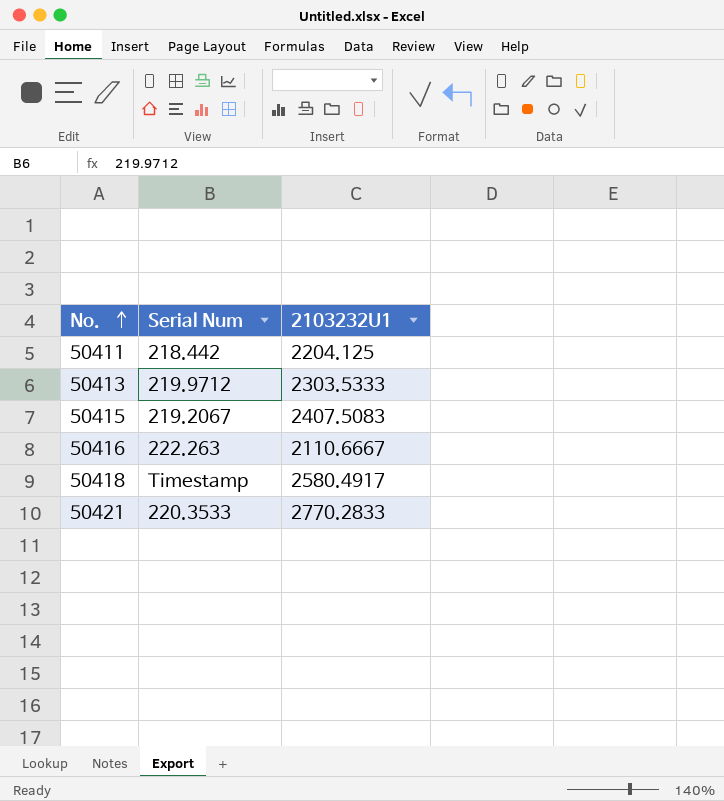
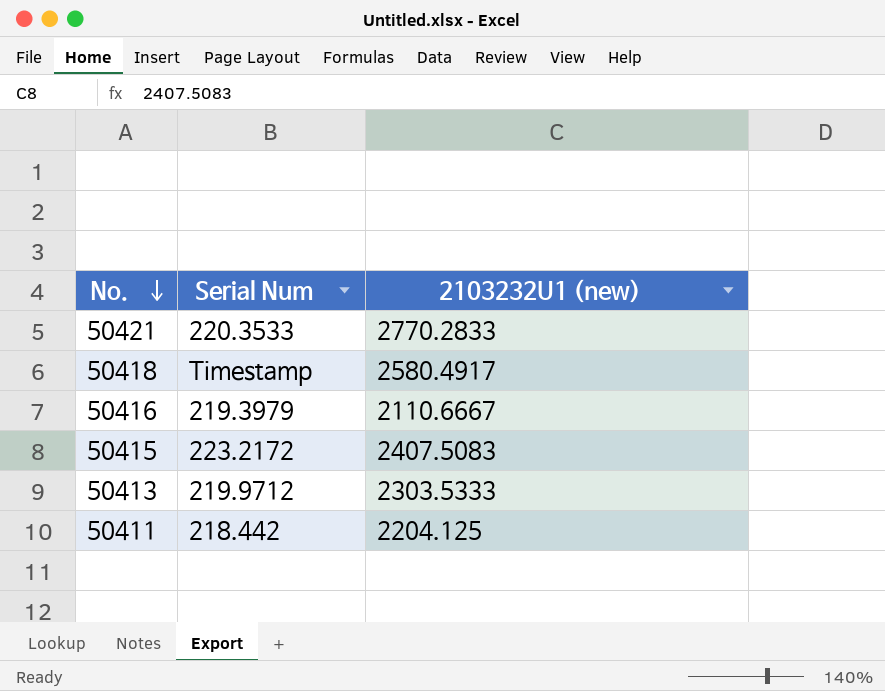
row order: No. ascending -> No. descending
column name: 2103232U1 -> 2103232U1 (new)
50416 | Serial Num: 222.263 -> 219.3979
50415 | Serial Num: 219.2067 -> 223.2172

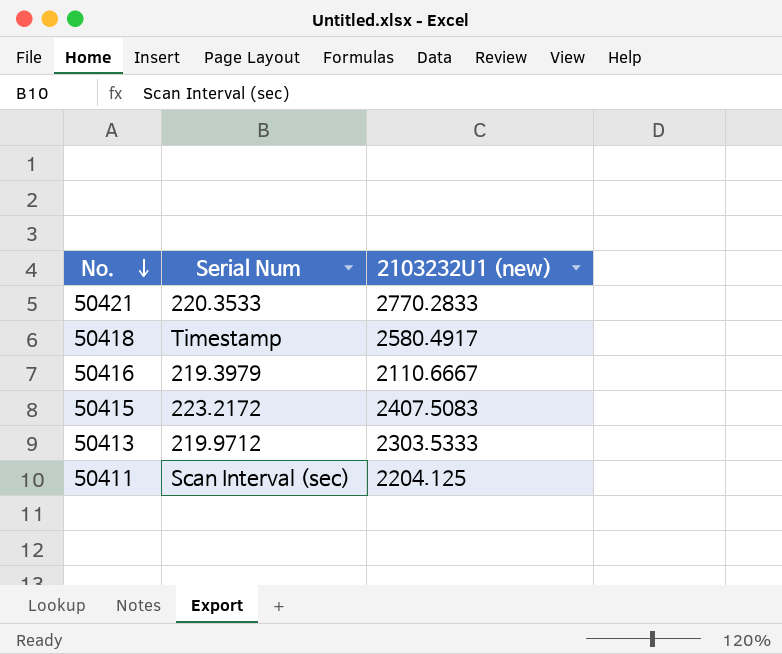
50411 | Serial Num: 218.442 -> Scan Interval (sec)

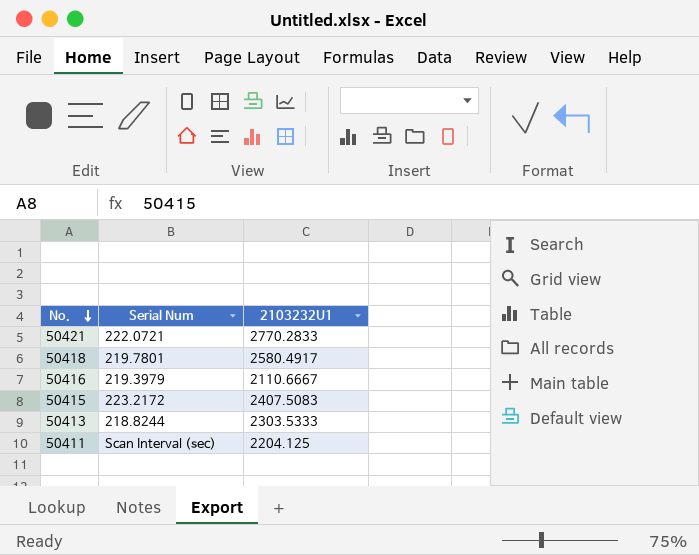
column name: 2103232U1 (new) -> 2103232U1
50421 | Serial Num: 220.3533 -> 222.0721
50418 | Serial Num: Timestamp -> 219.7801
50413 | Serial Num: 219.9712 -> 218.8244

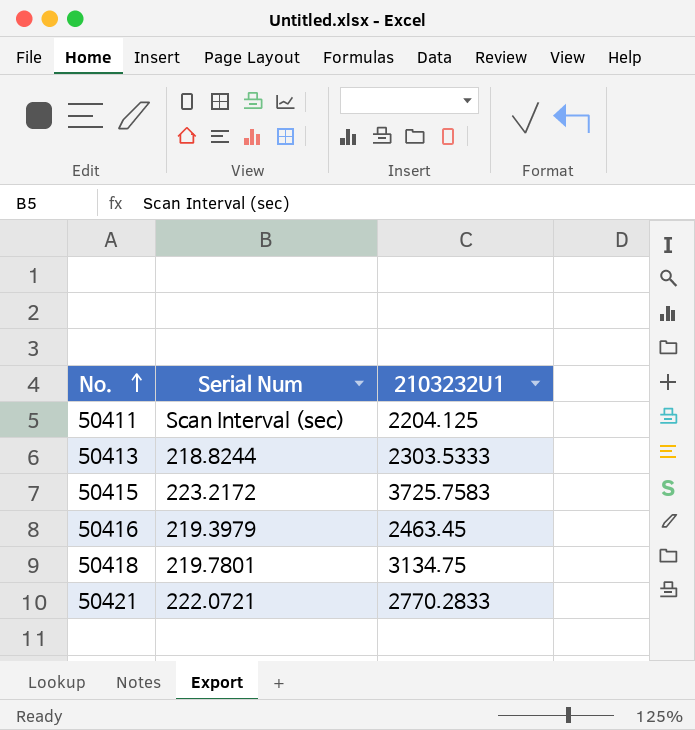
row order: No. descending -> No. ascending
50415 | 2103232U1: 2407.5083 -> 3725.7583
50416 | 2103232U1: 2110.6667 -> 2463.45
50418 | 2103232U1: 2580.4917 -> 3134.75

